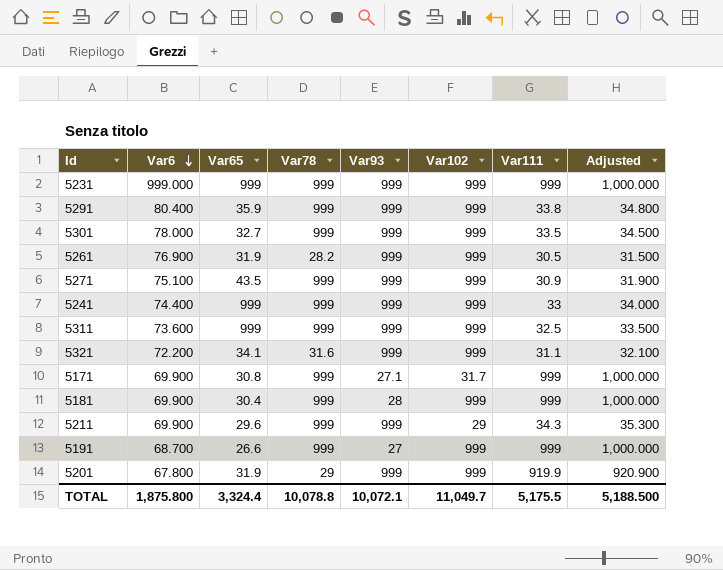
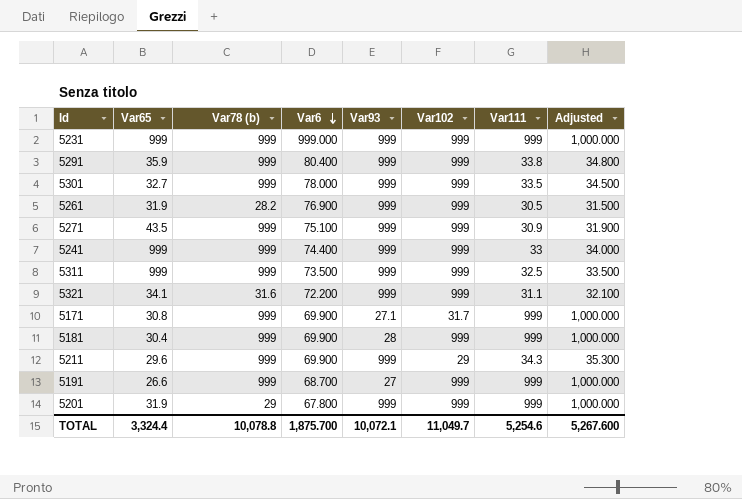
column name: Var78 -> Var78 (b)
column Var6 | position: 2 -> 4
5311 | Var6: 73.600 -> 73.500
5201 | Var111: 919.9 -> 999
5201 | Adjusted: 920.900 -> 1,000.000
TOTAL | Var6: 1,875.800 -> 1,875.700
TOTAL | Var111: 5,175.5 -> 5,254.6
TOTAL | Adjusted: 5,188.500 -> 5,267.600

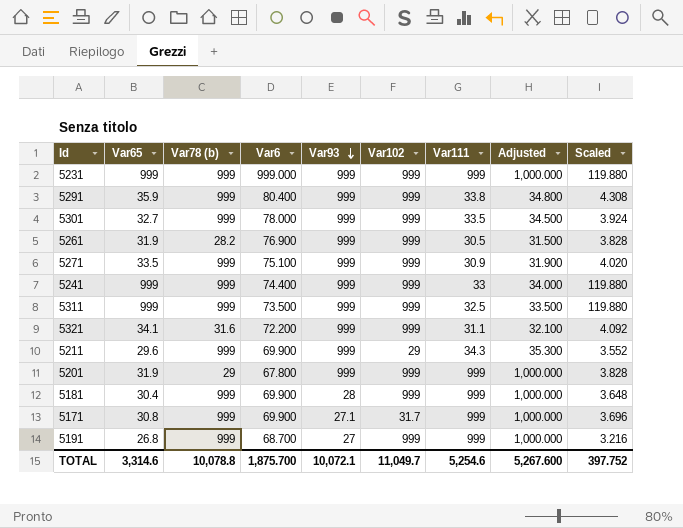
row order: Var6 descending -> Var93 descending
column Scaled | formula: none -> [Var65] * 0.12
5271 | Var65: 43.5 -> 33.5
5191 | Var65: 26.6 -> 26.8
TOTAL | Var65: 3,324.4 -> 3,314.6

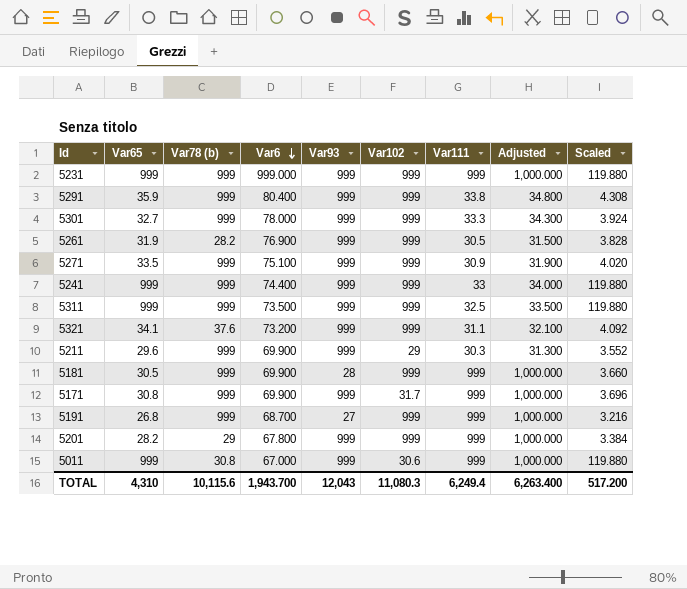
row order: Var93 descending -> Var6 descending
5301 | Var111: 33.5 -> 33.3
5301 | Adjusted: 34.500 -> 34.300
5321 | Var78 (b): 31.6 -> 37.6
5321 | Var6: 72.200 -> 73.200
5211 | Var111: 34.3 -> 30.3
5211 | Adjusted: 35.300 -> 31.300
5181 | Var65: 30.4 -> 30.5
5181 | Scaled: 3.648 -> 3.660
5171 | Var93: 27.1 -> 999
5201 | Var65: 31.9 -> 28.2
5201 | Scaled: 3.828 -> 3.384
row 5011: none -> 999 | 30.8 | 67.000 | 999 | 30.6 | 999 | 1,000.000 | 119.880
TOTAL | Var65: 3,314.6 -> 4,310
TOTAL | Var78 (b): 10,078.8 -> 10,115.6
TOTAL | Var6: 1,875.700 -> 1,943.700
TOTAL | Var93: 10,072.1 -> 12,043
TOTAL | Var102: 11,049.7 -> 11,080.3
TOTAL | Var111: 5,254.6 -> 6,249.4
TOTAL | Adjusted: 5,267.600 -> 6,263.400
TOTAL | Scaled: 397.752 -> 517.200

